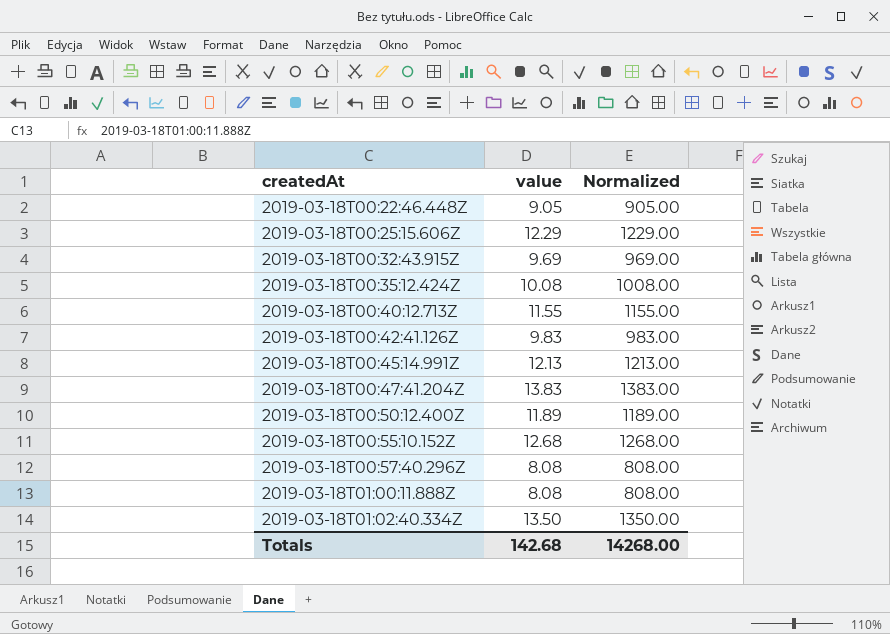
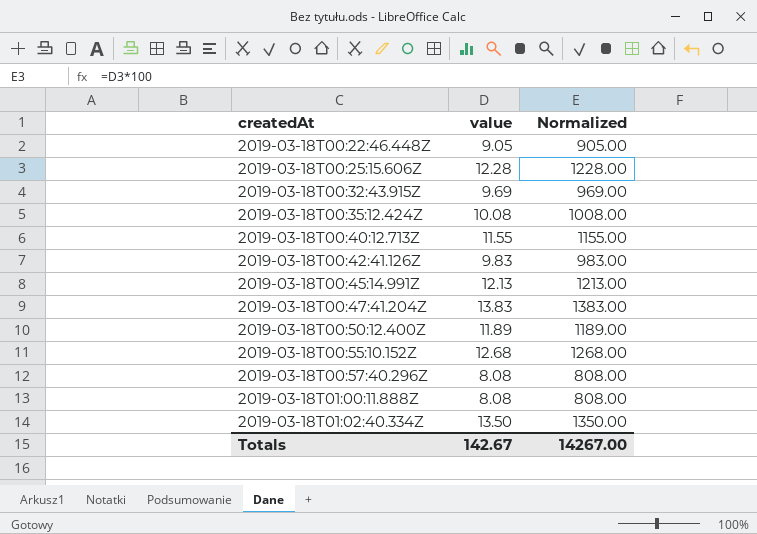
2019-03-18T00:25:15.606Z | value: 12.29 -> 12.28
2019-03-18T00:25:15.606Z | Normalized: 1229.00 -> 1228.00
Totals | value: 142.68 -> 142.67
Totals | Normalized: 14268.00 -> 14267.00

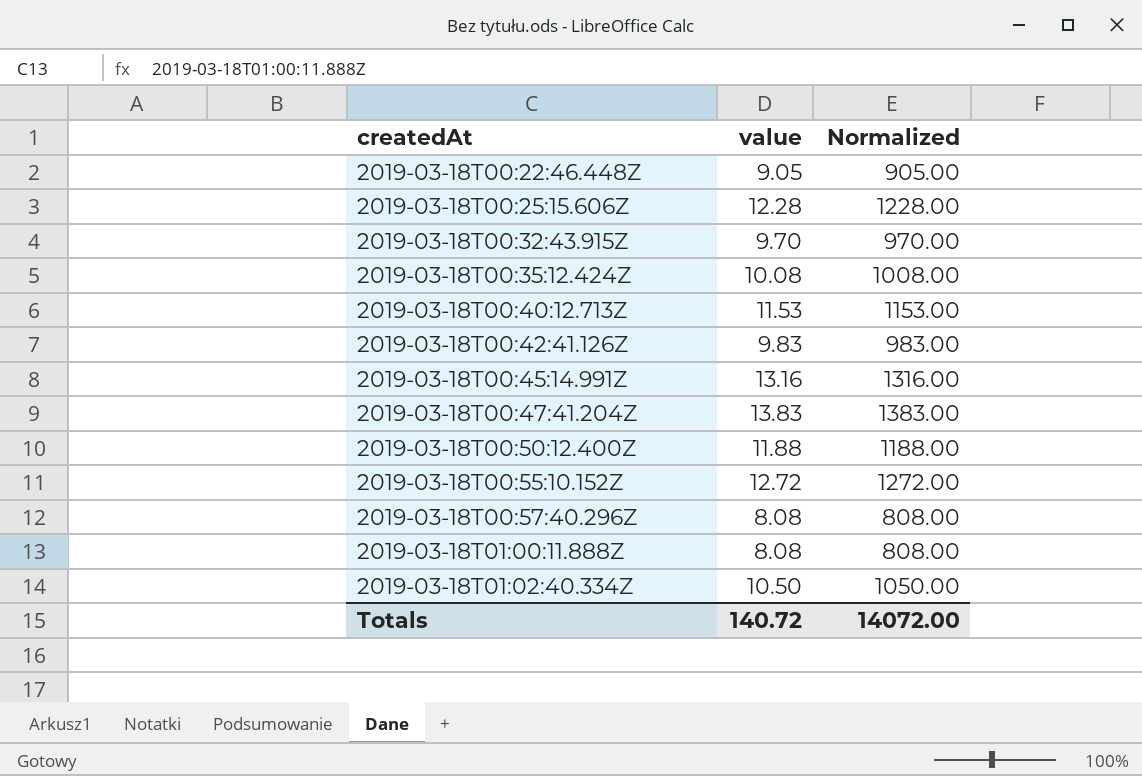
2019-03-18T00:32:43.915Z | value: 9.69 -> 9.70
2019-03-18T00:32:43.915Z | Normalized: 969.00 -> 970.00
2019-03-18T00:40:12.713Z | value: 11.55 -> 11.53
2019-03-18T00:40:12.713Z | Normalized: 1155.00 -> 1153.00
2019-03-18T00:45:14.991Z | value: 12.13 -> 13.16
2019-03-18T00:45:14.991Z | Normalized: 1213.00 -> 1316.00
2019-03-18T00:50:12.400Z | value: 11.89 -> 11.88
2019-03-18T00:50:12.400Z | Normalized: 1189.00 -> 1188.00
2019-03-18T00:55:10.152Z | value: 12.68 -> 12.72
2019-03-18T00:55:10.152Z | Normalized: 1268.00 -> 1272.00
2019-03-18T01:02:40.334Z | value: 13.50 -> 10.50
2019-03-18T01:02:40.334Z | Normalized: 1350.00 -> 1050.00
Totals | value: 142.67 -> 140.72
Totals | Normalized: 14267.00 -> 14072.00

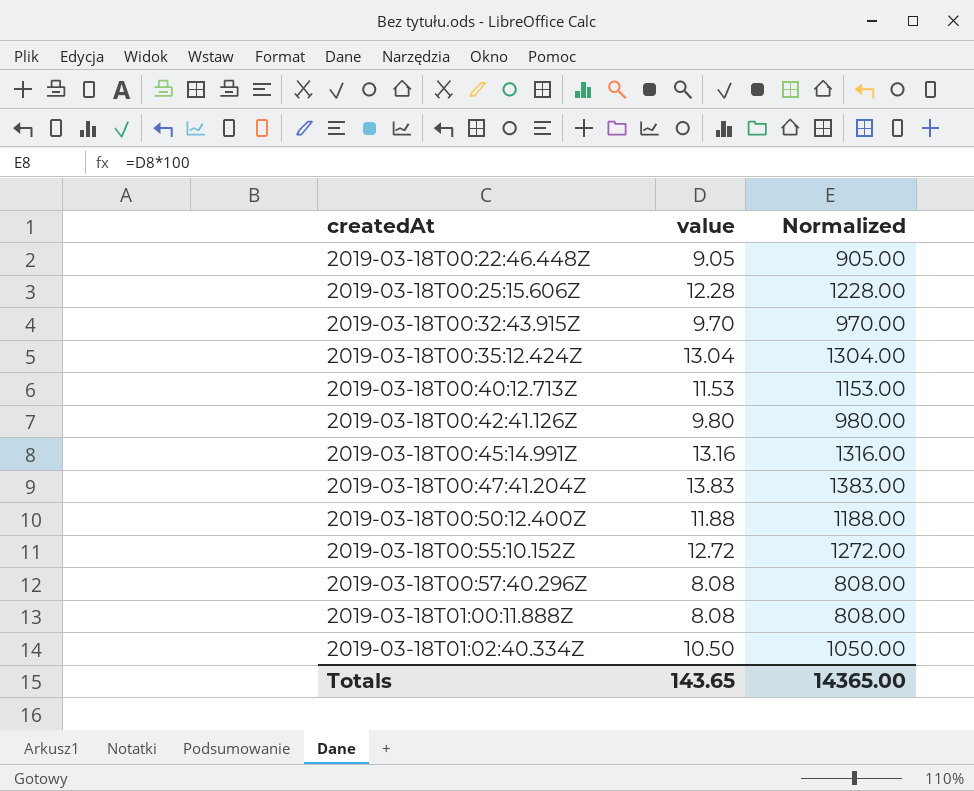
2019-03-18T00:35:12.424Z | value: 10.08 -> 13.04
2019-03-18T00:35:12.424Z | Normalized: 1008.00 -> 1304.00
2019-03-18T00:42:41.126Z | value: 9.83 -> 9.80
2019-03-18T00:42:41.126Z | Normalized: 983.00 -> 980.00
Totals | value: 140.72 -> 143.65
Totals | Normalized: 14072.00 -> 14365.00

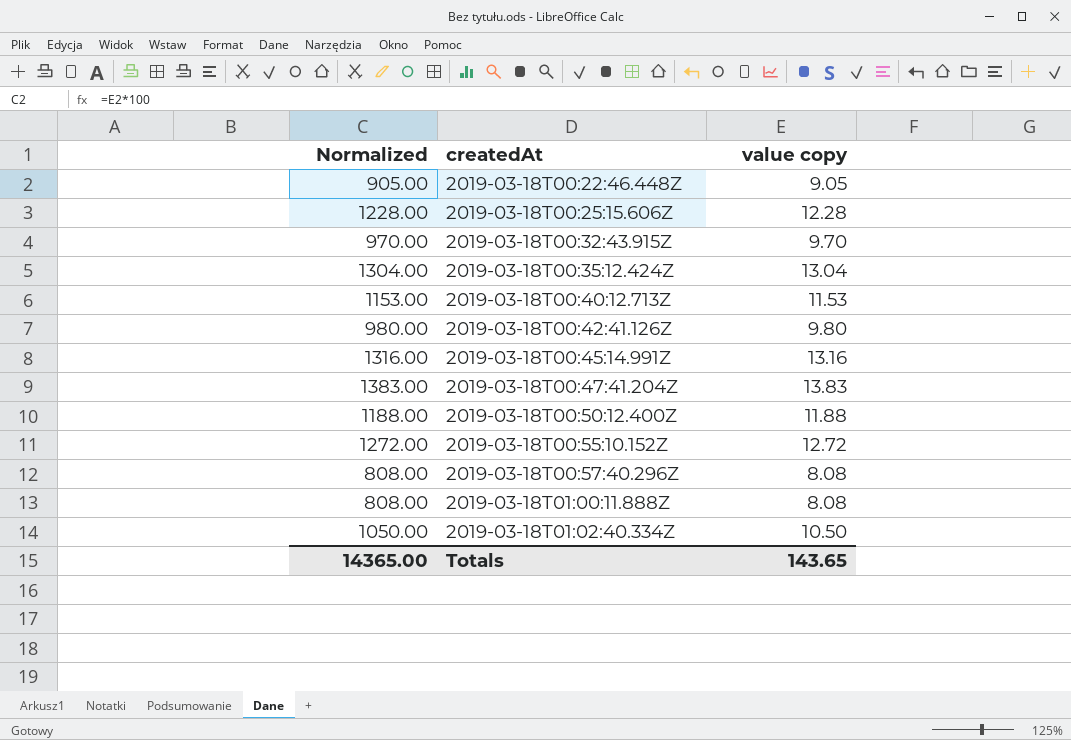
column Normalized | position: 3 -> 1
column name: value -> value copy

